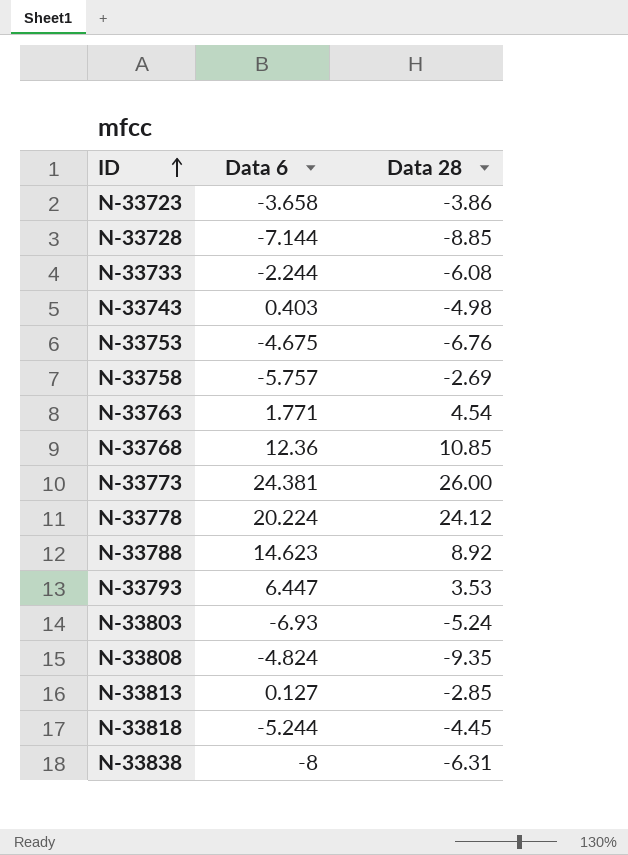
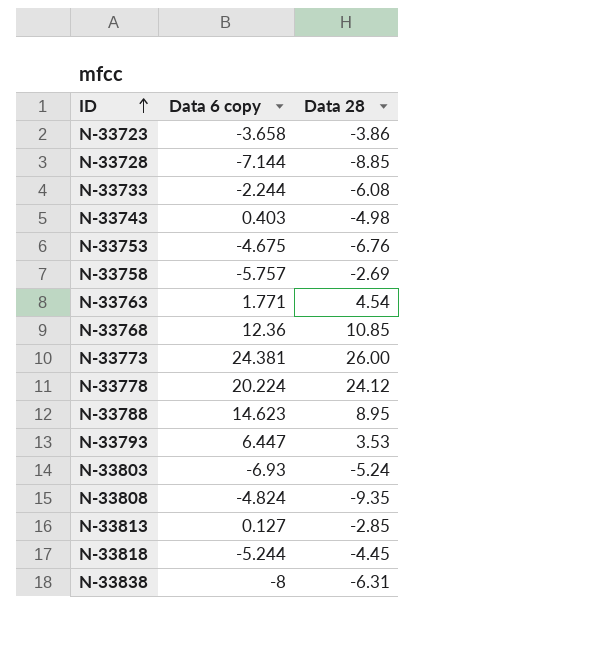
column name: Data 6 -> Data 6 copy
N-33788 | Data 28: 8.92 -> 8.95

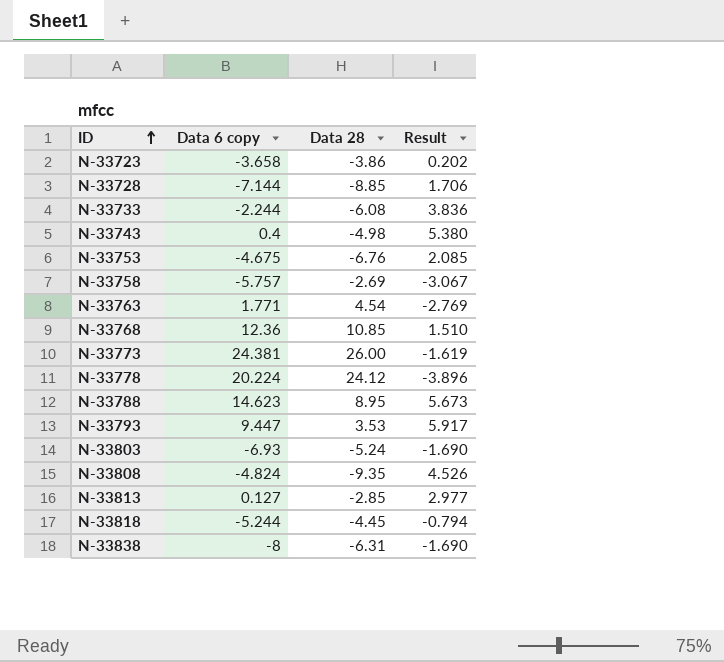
column Result | formula: none -> [Data 6 copy] - [Data 28]
N-33743 | Data 6 copy: 0.403 -> 0.4
N-33793 | Data 6 copy: 6.447 -> 9.447

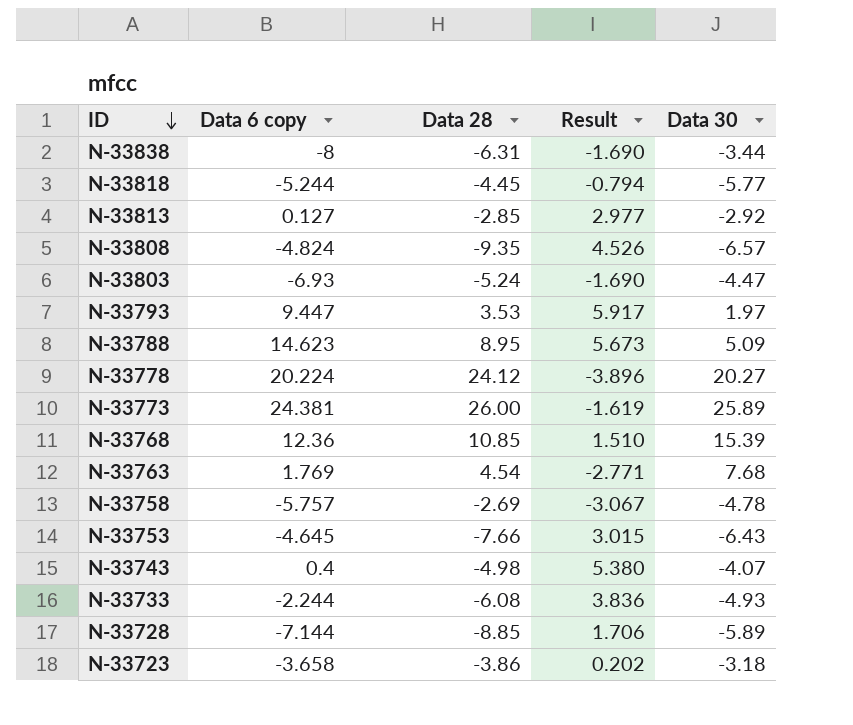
row order: ID ascending -> ID descending
column Data 30 | position: none -> 5
N-33763 | Data 6 copy: 1.771 -> 1.769
N-33763 | Result: -2.769 -> -2.771
N-33753 | Data 6 copy: -4.675 -> -4.645
N-33753 | Data 28: -6.76 -> -7.66
N-33753 | Result: 2.085 -> 3.015

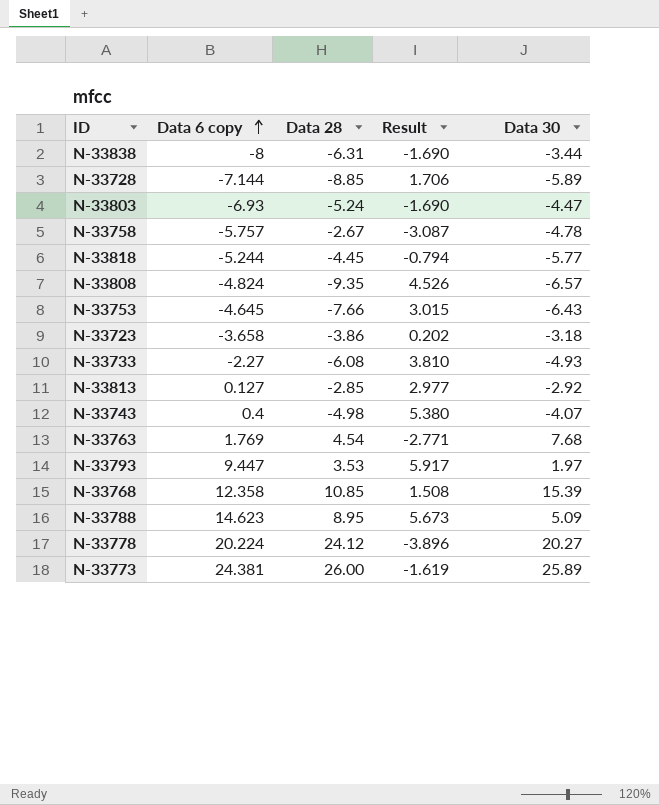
row order: ID descending -> Data 6 copy ascending
N-33758 | Data 28: -2.69 -> -2.67
N-33758 | Result: -3.067 -> -3.087
N-33733 | Data 6 copy: -2.244 -> -2.27
N-33733 | Result: 3.836 -> 3.810
N-33768 | Data 6 copy: 12.36 -> 12.358
N-33768 | Result: 1.510 -> 1.508

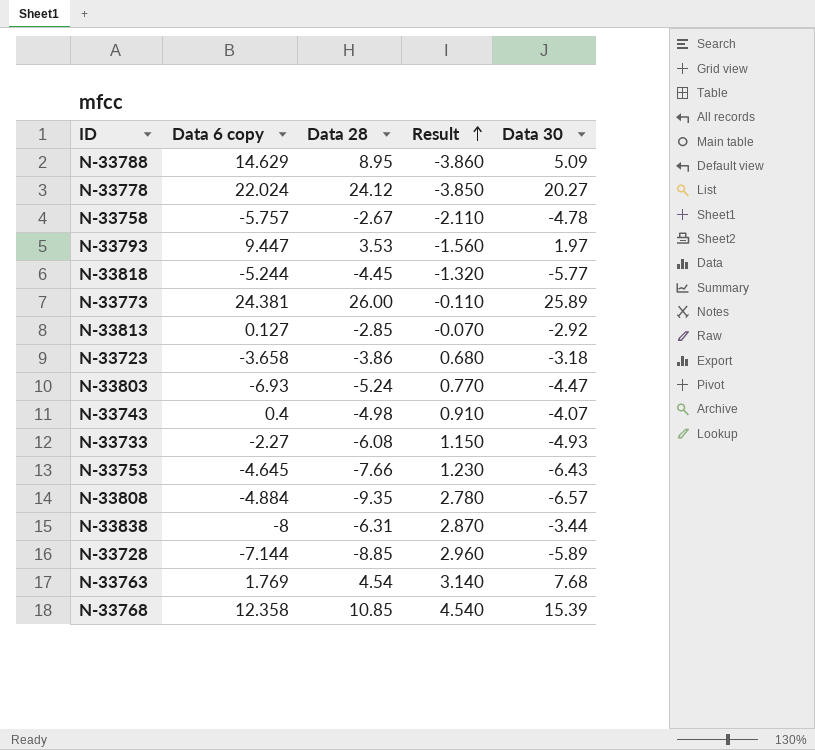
row order: Data 6 copy ascending -> Result ascending
column Result | formula: [Data 6 copy] - [Data 28] -> [Data 30] - [Data 28]
N-33788 | Data 6 copy: 14.623 -> 14.629
N-33778 | Data 6 copy: 20.224 -> 22.024
N-33808 | Data 6 copy: -4.824 -> -4.884

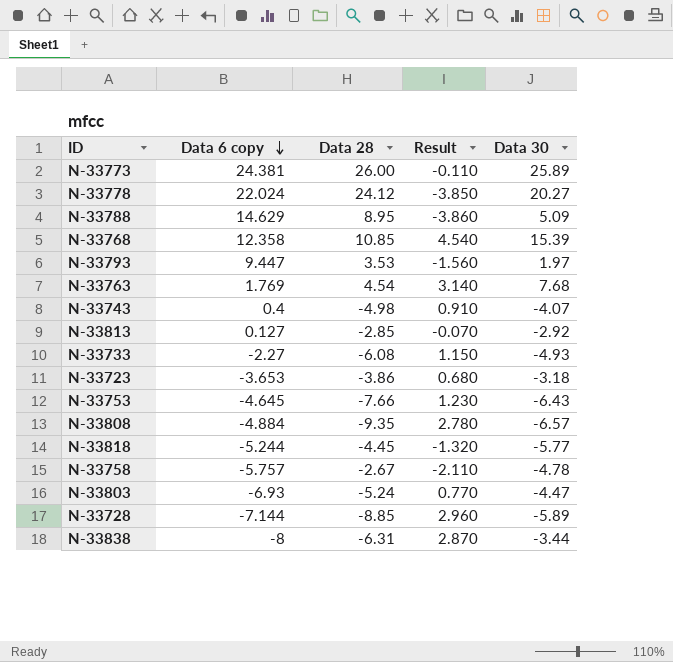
row order: Result ascending -> Data 6 copy descending
N-33723 | Data 6 copy: -3.658 -> -3.653

